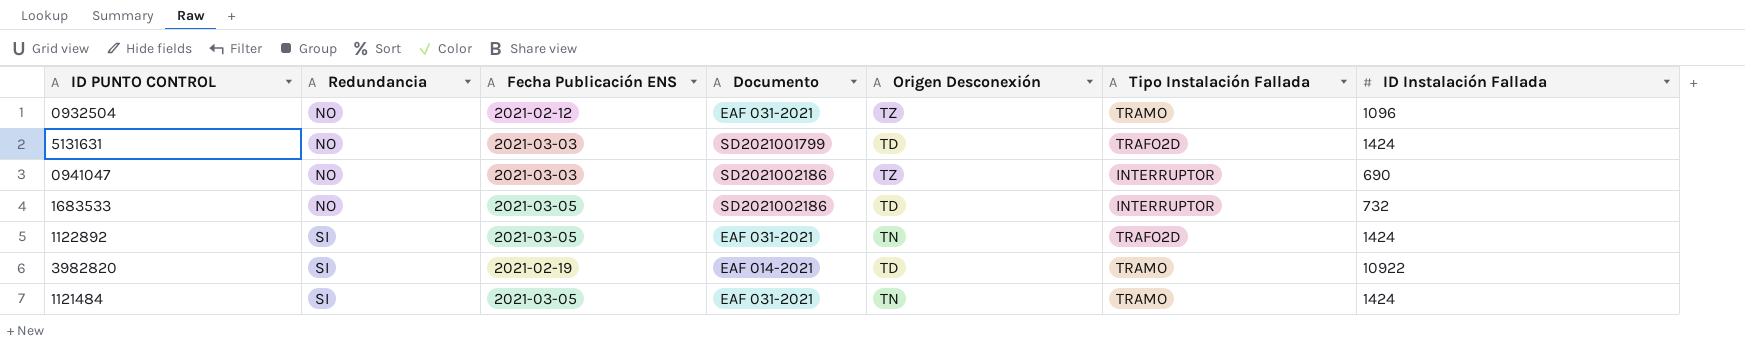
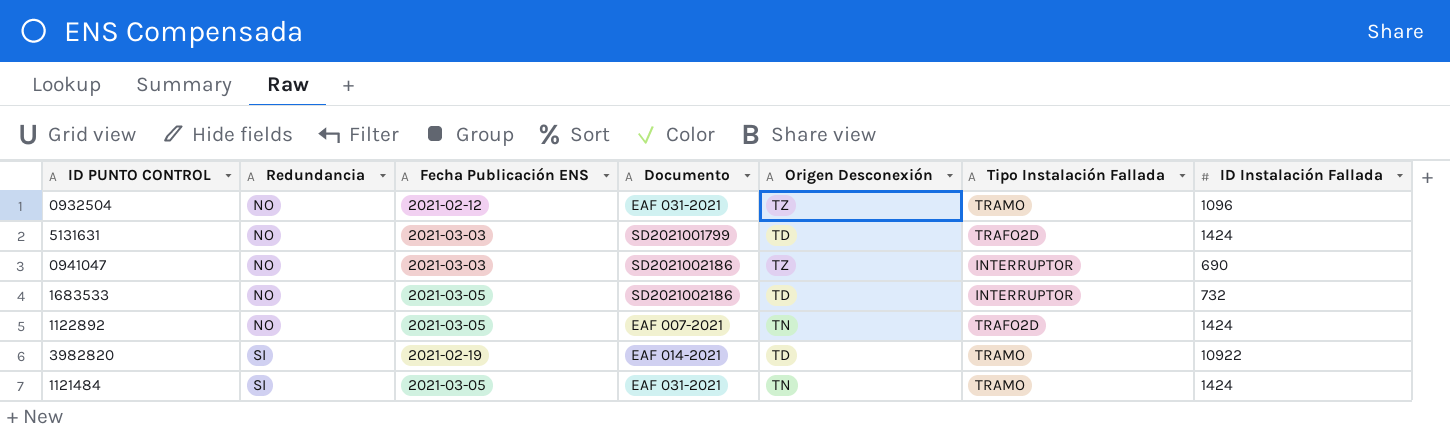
1122892 | Redundancia: SI -> NO
1122892 | Documento: EAF 031-2021 -> EAF 007-2021

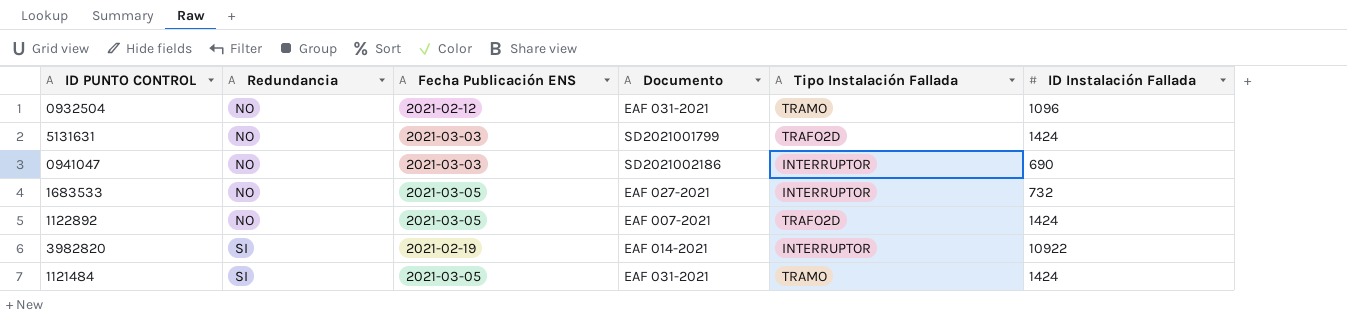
column Origen Desconexión | position: 5 -> none
1683533 | Documento: SD2021002186 -> EAF 027-2021
3982820 | Tipo Instalación Fallada: TRAMO -> INTERRUPTOR

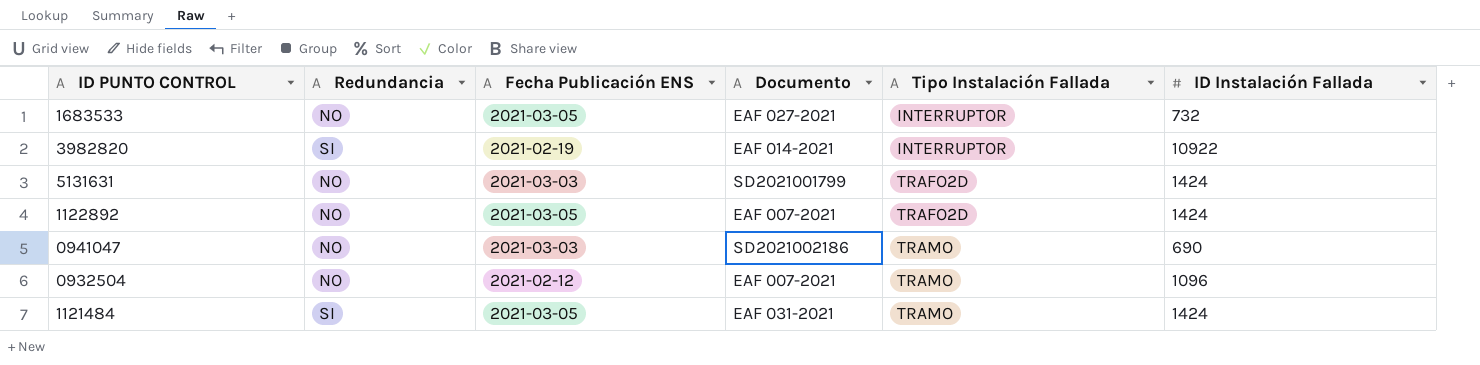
row order: Redundancia ascending -> Tipo Instalación Fallada ascending
0941047 | Tipo Instalación Fallada: INTERRUPTOR -> TRAMO
0932504 | Documento: EAF 031-2021 -> EAF 007-2021

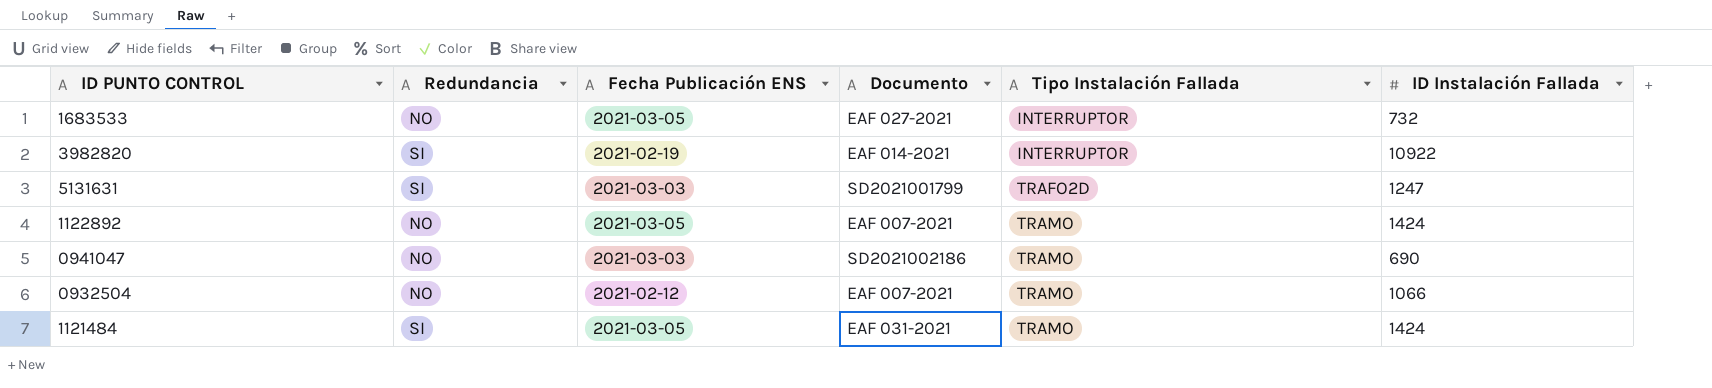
5131631 | Redundancia: NO -> SI
5131631 | ID Instalación Fallada: 1424 -> 1247
1122892 | Tipo Instalación Fallada: TRAFO2D -> TRAMO
0932504 | ID Instalación Fallada: 1096 -> 1066

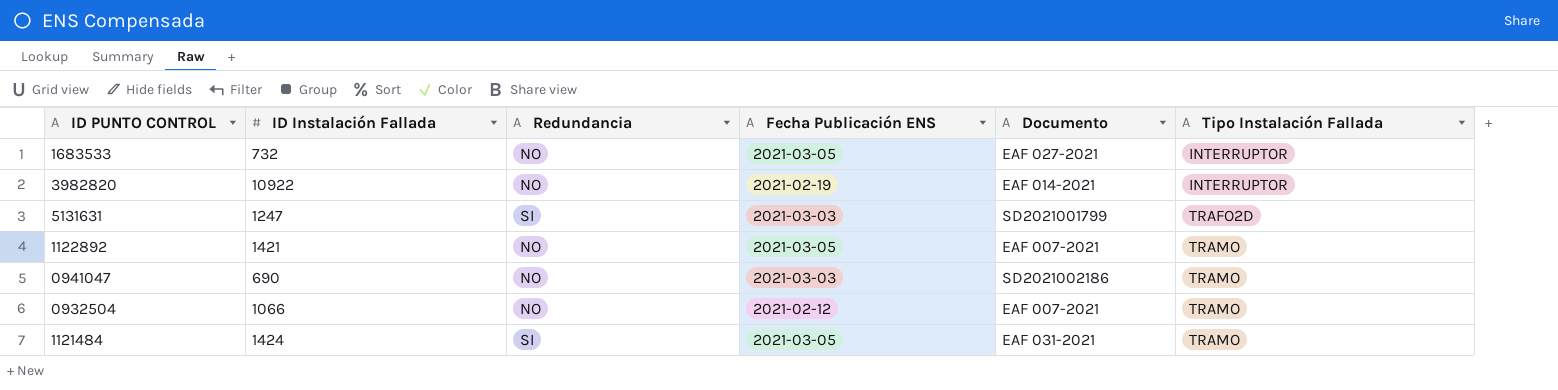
column ID Instalación Fallada | position: 6 -> 2
3982820 | Redundancia: SI -> NO
1122892 | ID Instalación Fallada: 1424 -> 1421

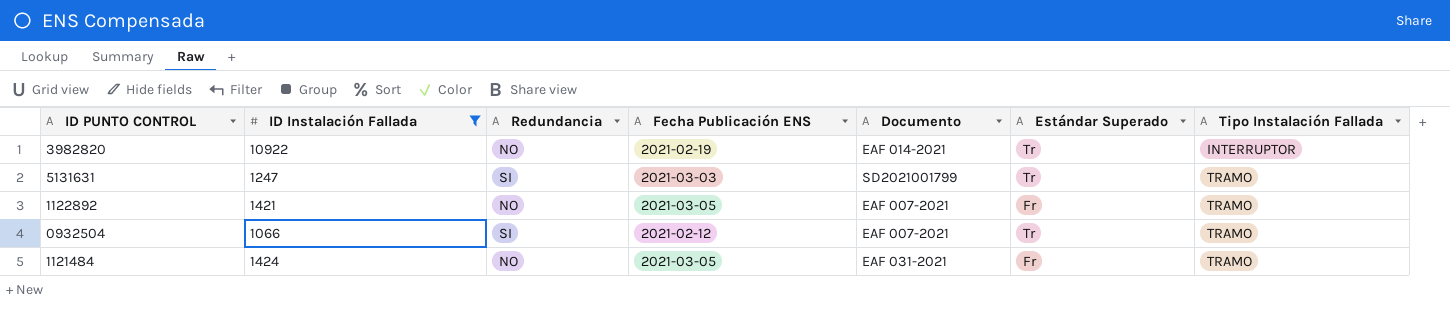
filter: none -> ID Instalación Fallada >= 1066
column Estándar Superado | position: none -> 6
5131631 | Tipo Instalación Fallada: TRAFO2D -> TRAMO
0932504 | Redundancia: NO -> SI
1121484 | Redundancia: SI -> NO

